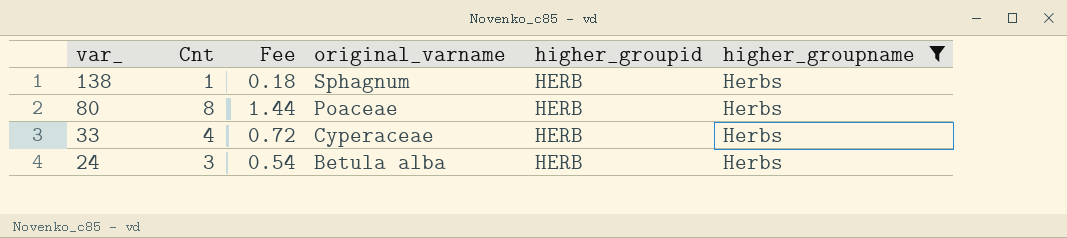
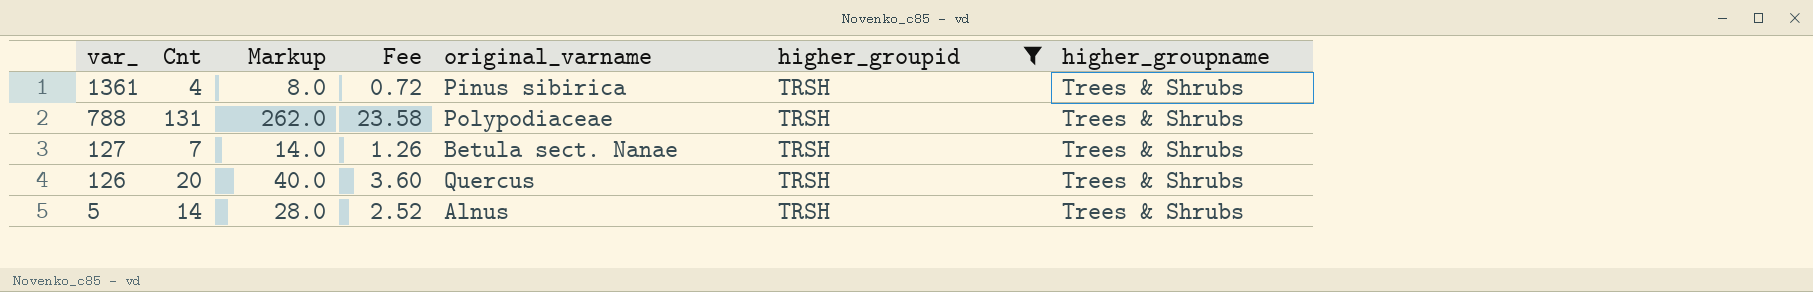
filter: higher_groupname = Herbs -> higher_groupid = TRSH
column Markup | formula: none -> [Cnt] * 2

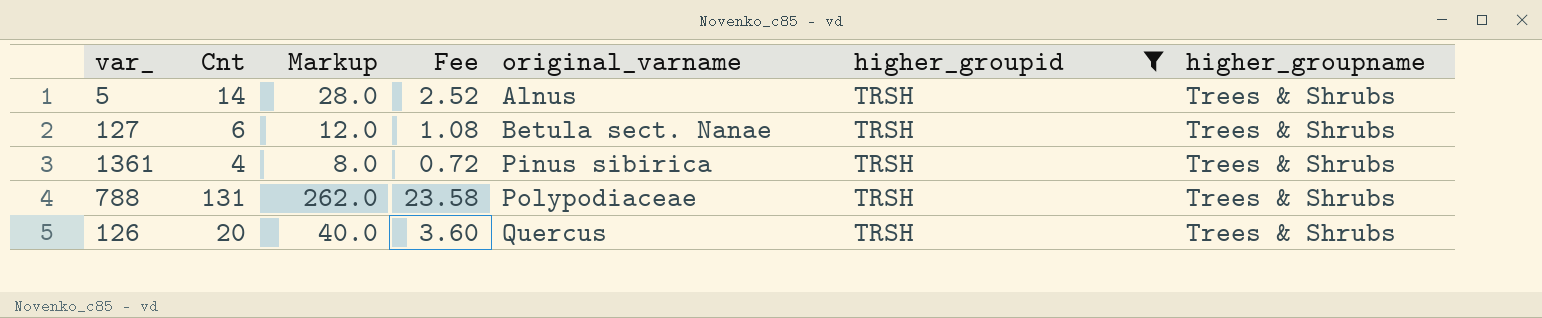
row order: var_ descending -> original_varname ascending
127 | Cnt: 7 -> 6
127 | Markup: 14.0 -> 12.0
127 | Fee: 1.26 -> 1.08

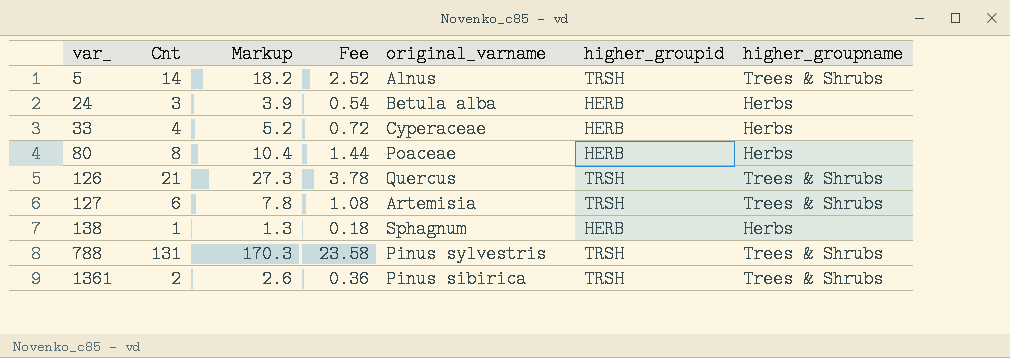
filter: higher_groupid = TRSH -> none
row order: original_varname ascending -> var_ ascending
column Markup | formula: [Cnt] * 2 -> [Cnt] * 1.3
126 | Cnt: 20 -> 21
126 | Fee: 3.60 -> 3.78
127 | original_varname: Betula sect. Nanae -> Artemisia
788 | original_varname: Polypodiaceae -> Pinus sylvestris
1361 | Cnt: 4 -> 2
1361 | Fee: 0.72 -> 0.36

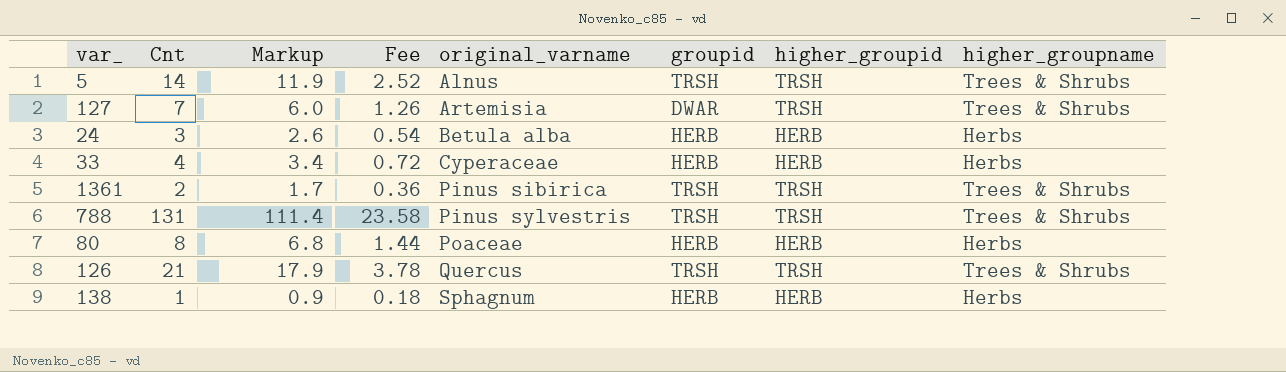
row order: var_ ascending -> original_varname ascending
column Markup | formula: [Cnt] * 1.3 -> [Cnt] * 0.85
column groupid | position: none -> 6
127 | Cnt: 6 -> 7
127 | Fee: 1.08 -> 1.26

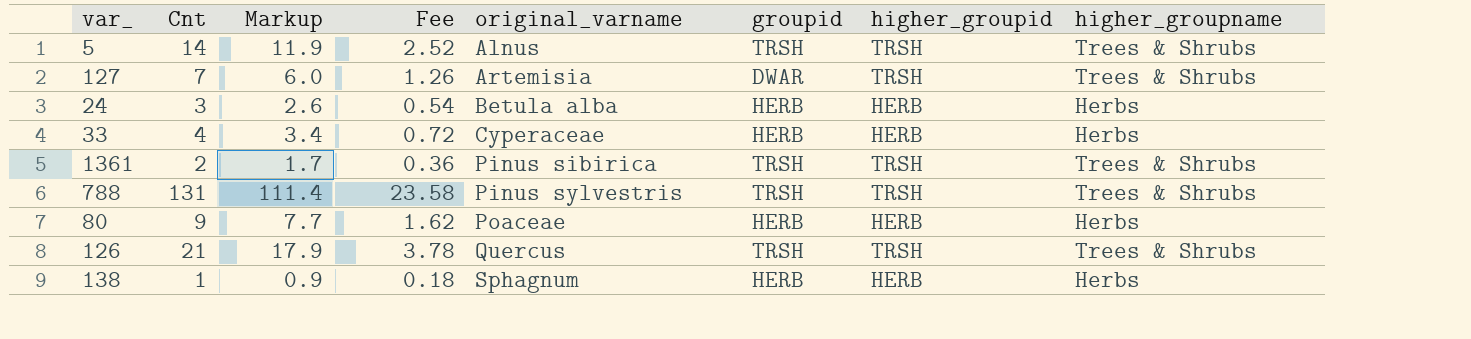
80 | Cnt: 8 -> 9
80 | Markup: 6.8 -> 7.7
80 | Fee: 1.44 -> 1.62

